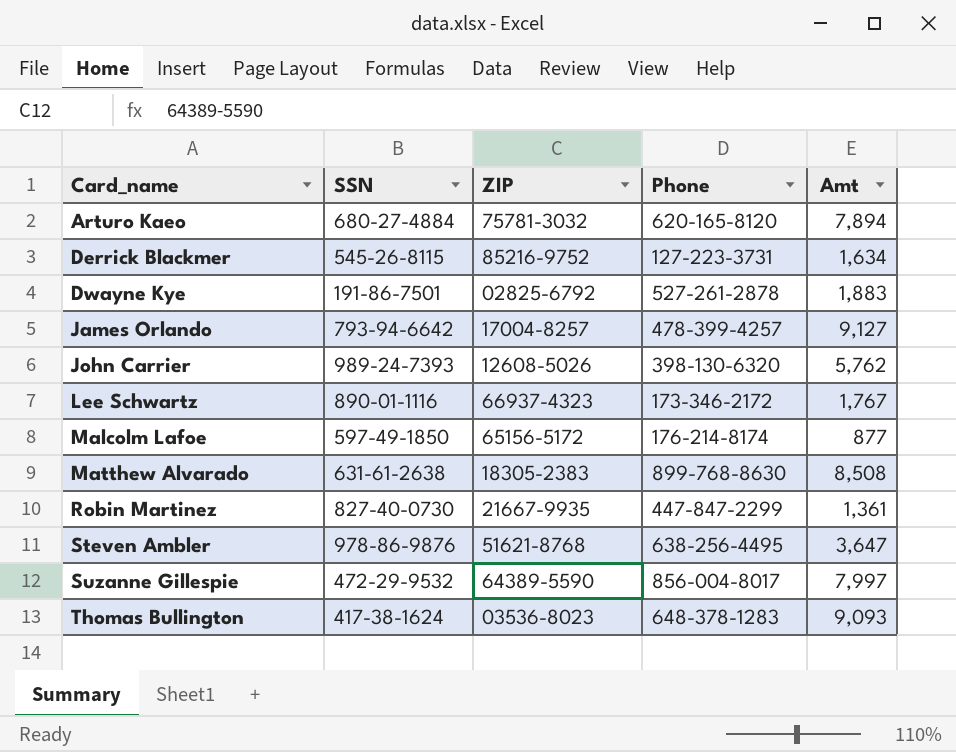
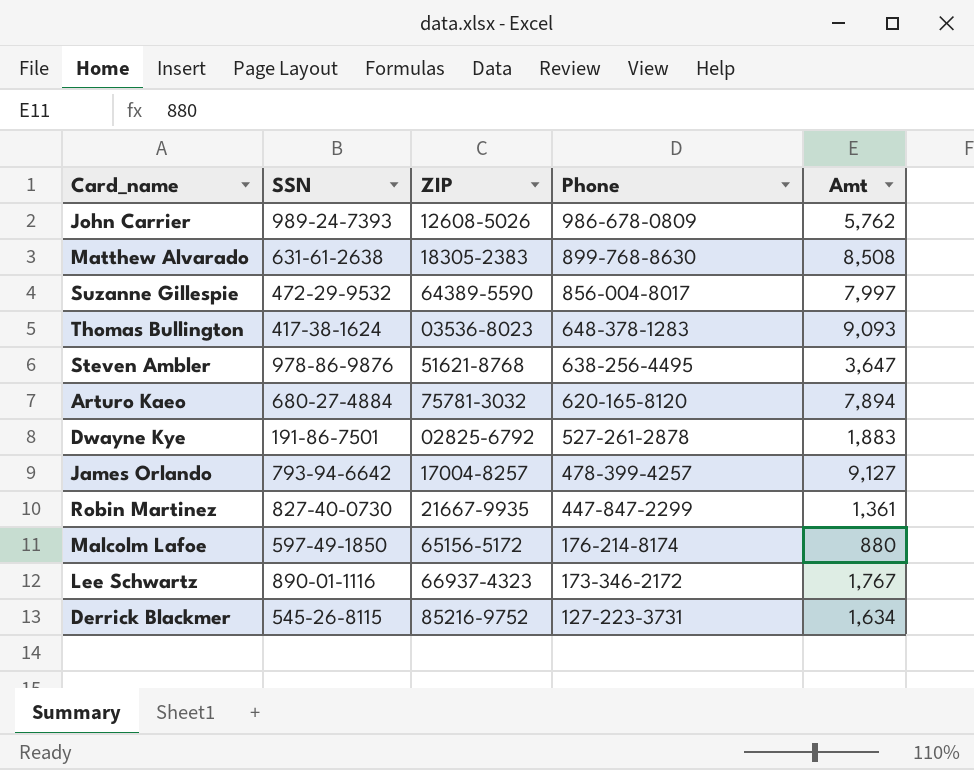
row order: Card_name ascending -> Phone descending
John Carrier | Phone: 398-130-6320 -> 986-678-0809
Malcolm Lafoe | Amt: 877 -> 880

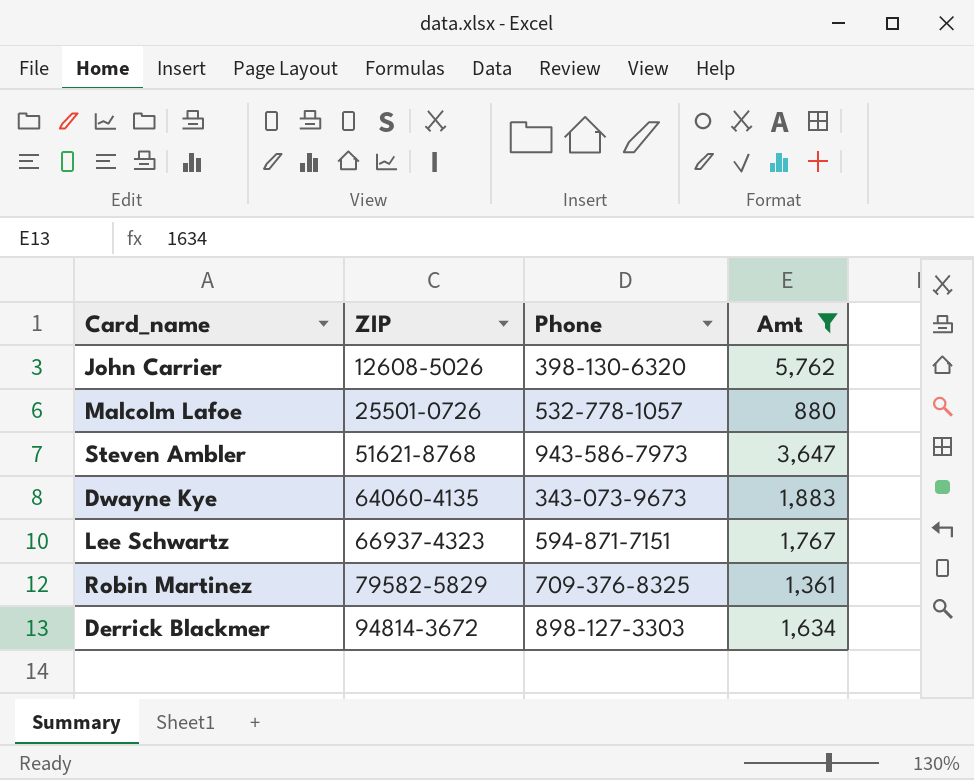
filter: none -> Amt <= 5,762
row order: Phone descending -> ZIP ascending
column SSN | position: 2 -> none
John Carrier | Phone: 986-678-0809 -> 398-130-6320
Malcolm Lafoe | ZIP: 65156-5172 -> 25501-0726
Malcolm Lafoe | Phone: 176-214-8174 -> 532-778-1057
Steven Ambler | Phone: 638-256-4495 -> 943-586-7973
Dwayne Kye | ZIP: 02825-6792 -> 64060-4135
Dwayne Kye | Phone: 527-261-2878 -> 343-073-9673
Lee Schwartz | Phone: 173-346-2172 -> 594-871-7151
Robin Martinez | ZIP: 21667-9935 -> 79582-5829
Robin Martinez | Phone: 447-847-2299 -> 709-376-8325
Derrick Blackmer | ZIP: 85216-9752 -> 94814-3672
Derrick Blackmer | Phone: 127-223-3731 -> 898-127-3303

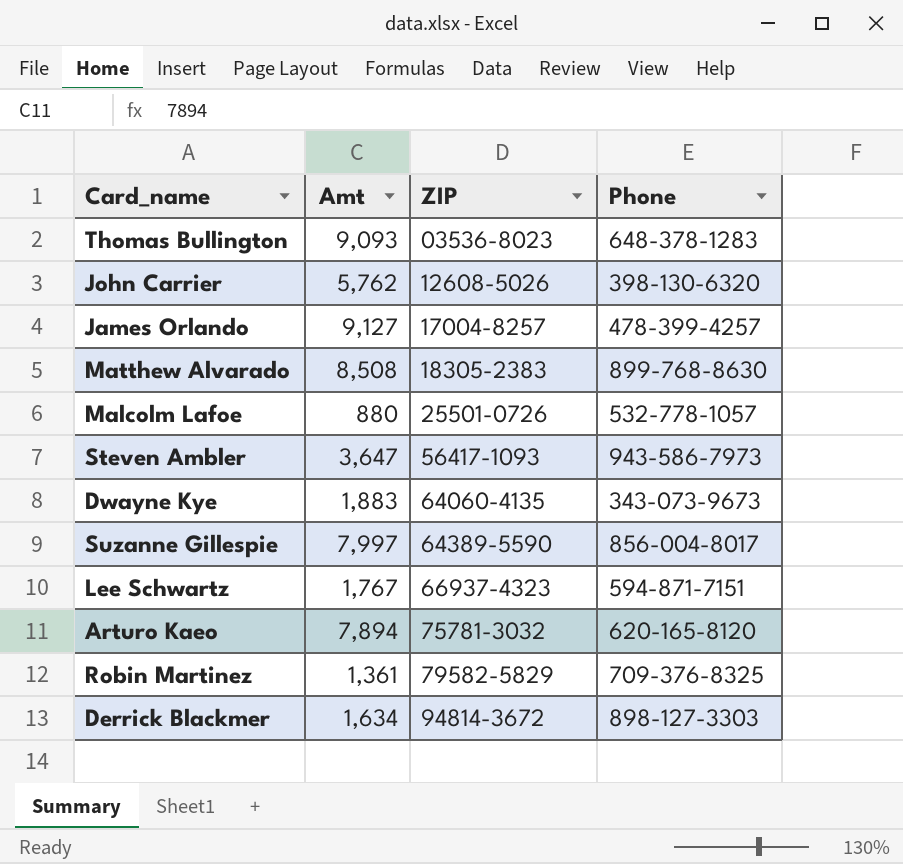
filter: Amt <= 5,762 -> none
column Amt | position: 4 -> 2
Steven Ambler | ZIP: 51621-8768 -> 56417-1093

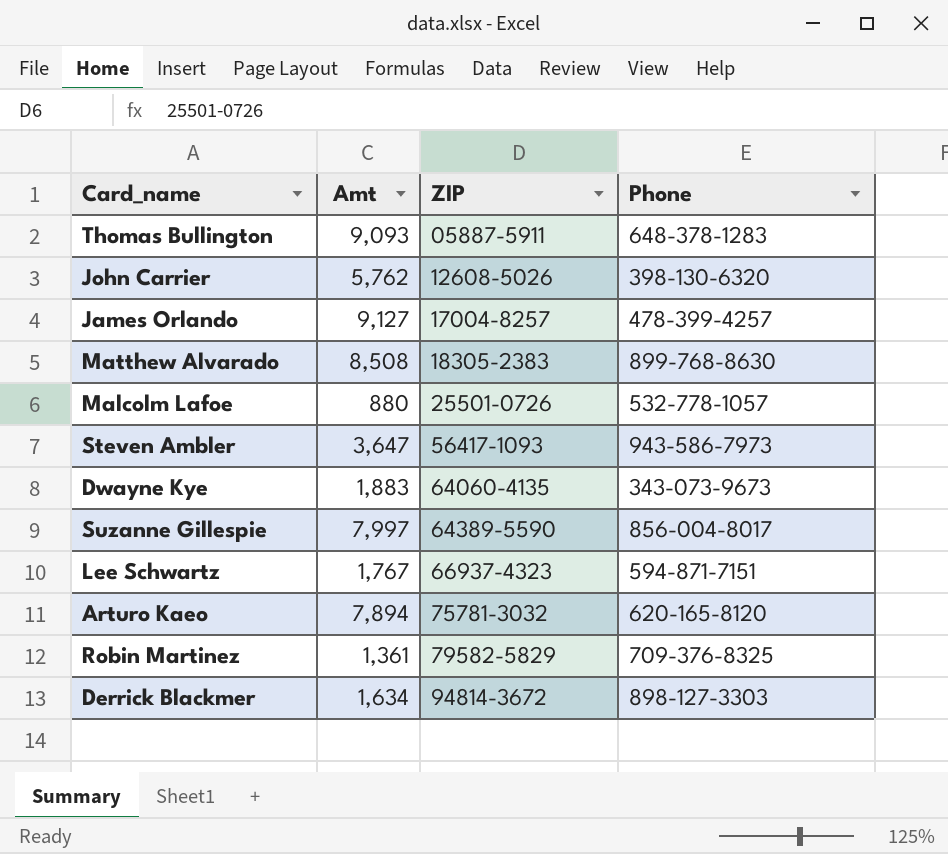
Thomas Bullington | ZIP: 03536-8023 -> 05887-5911

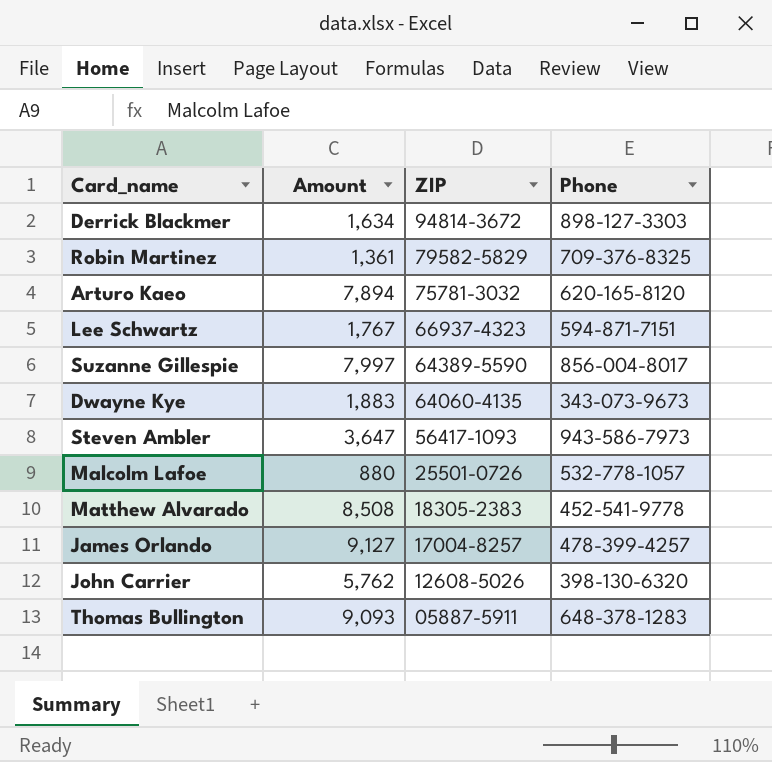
row order: ZIP ascending -> ZIP descending
column name: Amt -> Amount
Matthew Alvarado | Phone: 899-768-8630 -> 452-541-9778

